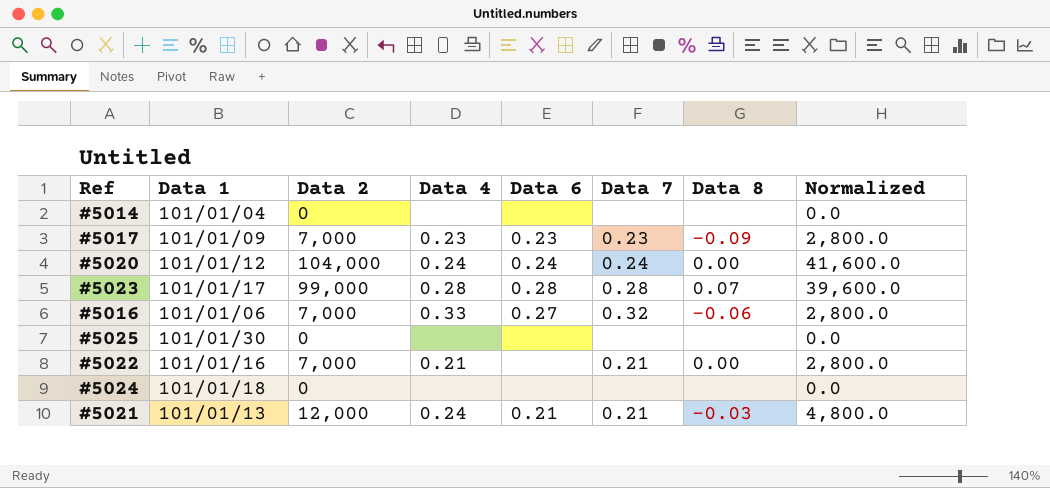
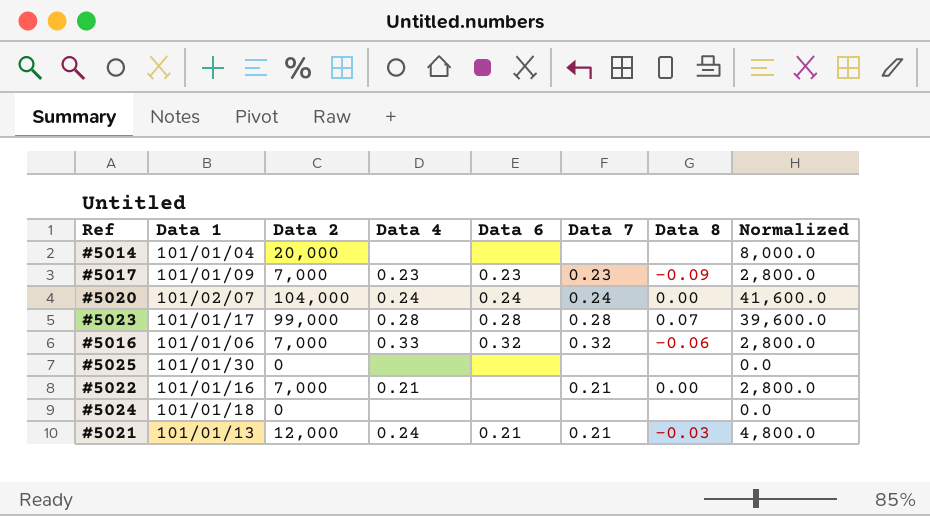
#5014 | Data 2: 0 -> 20,000
#5014 | Normalized: 0.0 -> 8,000.0
#5020 | Data 1: 101/01/12 -> 101/02/07
#5016 | Data 6: 0.27 -> 0.32

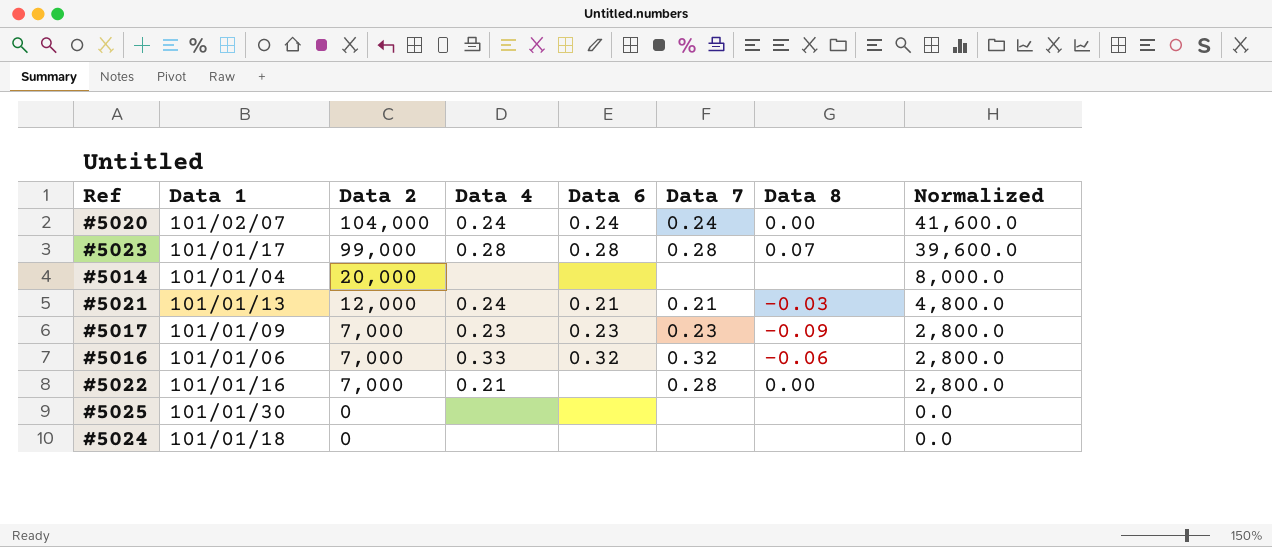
row order: none -> Data 2 descending
#5022 | Data 7: 0.21 -> 0.28

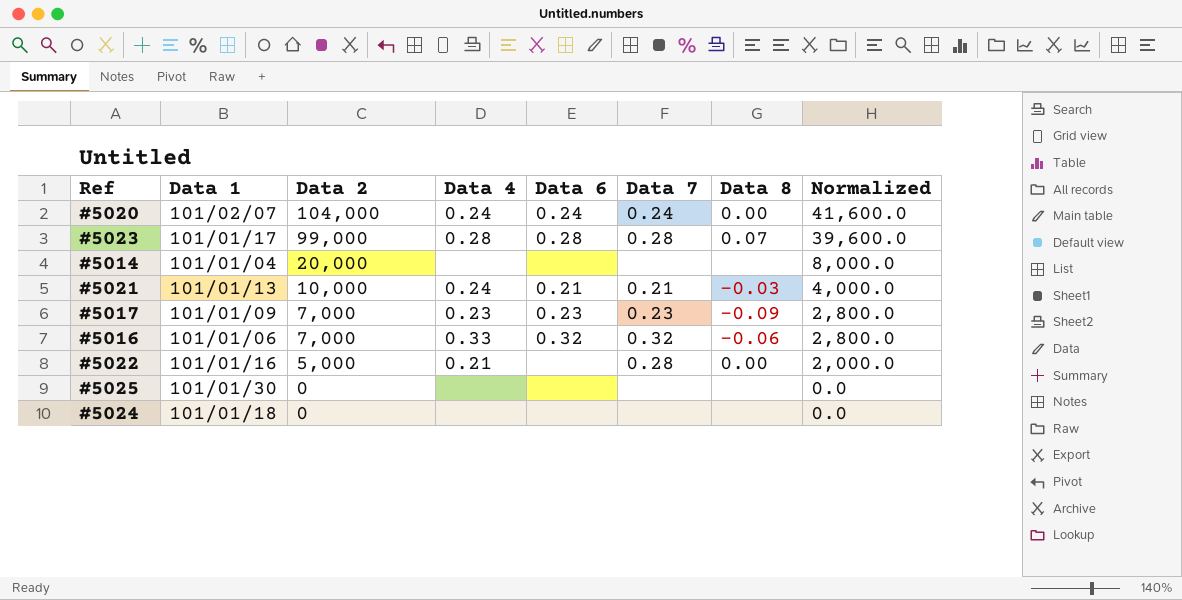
#5021 | Data 2: 12,000 -> 10,000
#5021 | Normalized: 4,800.0 -> 4,000.0
#5022 | Data 2: 7,000 -> 5,000
#5022 | Normalized: 2,800.0 -> 2,000.0

